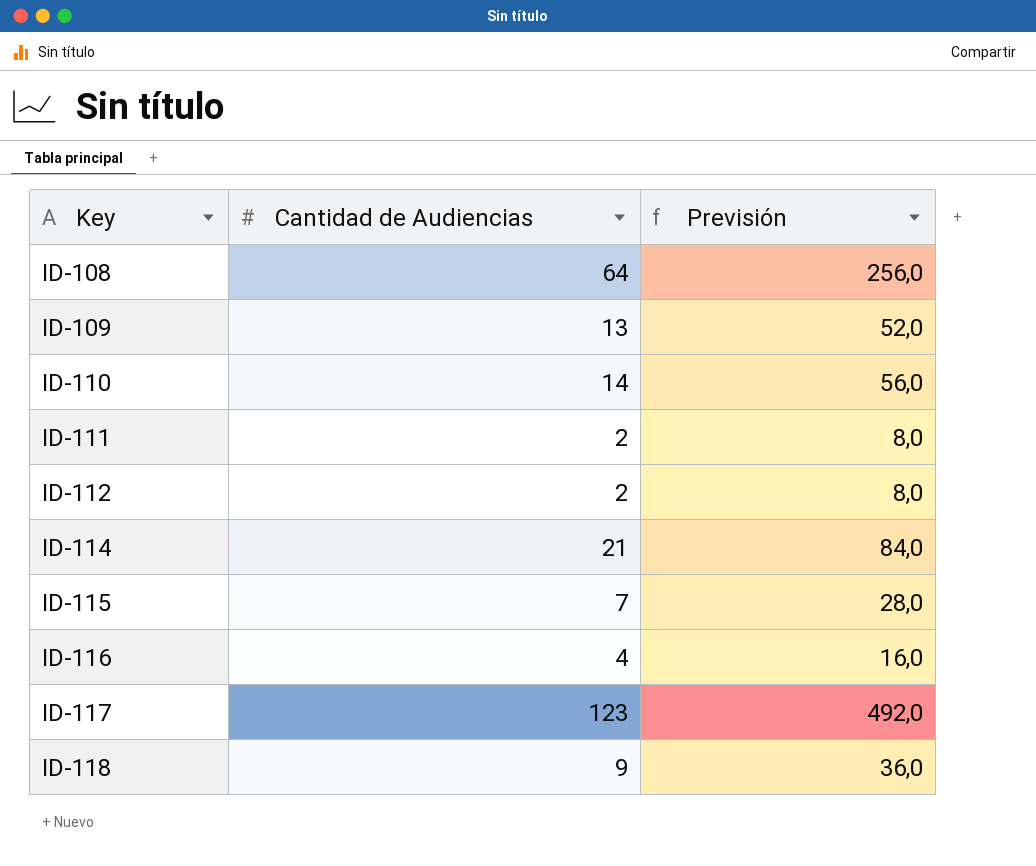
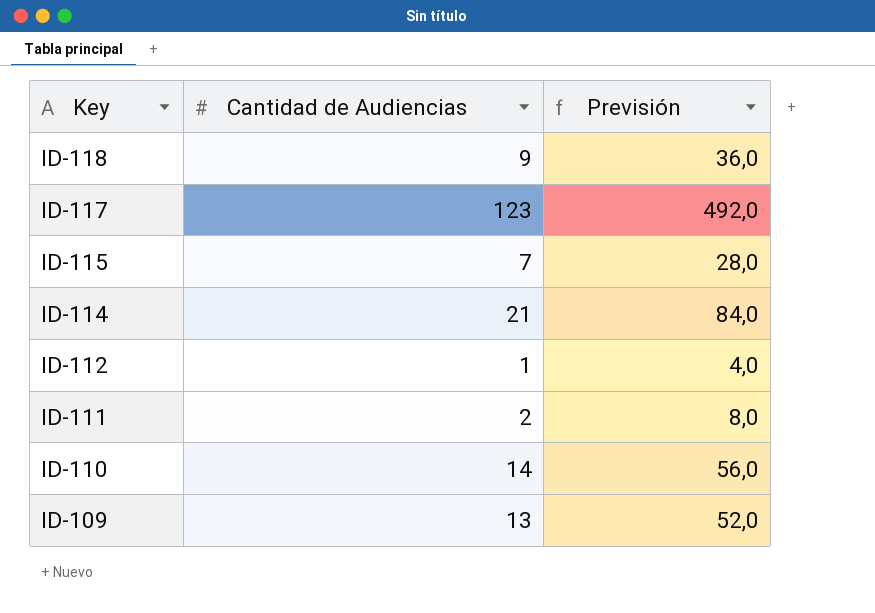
row order: Key ascending -> Key descending
row ID-108: 64 | 256,0 -> none
row ID-116: 4 | 16,0 -> none
ID-112 | Cantidad de Audiencias: 2 -> 1
ID-112 | Previsión: 8,0 -> 4,0

